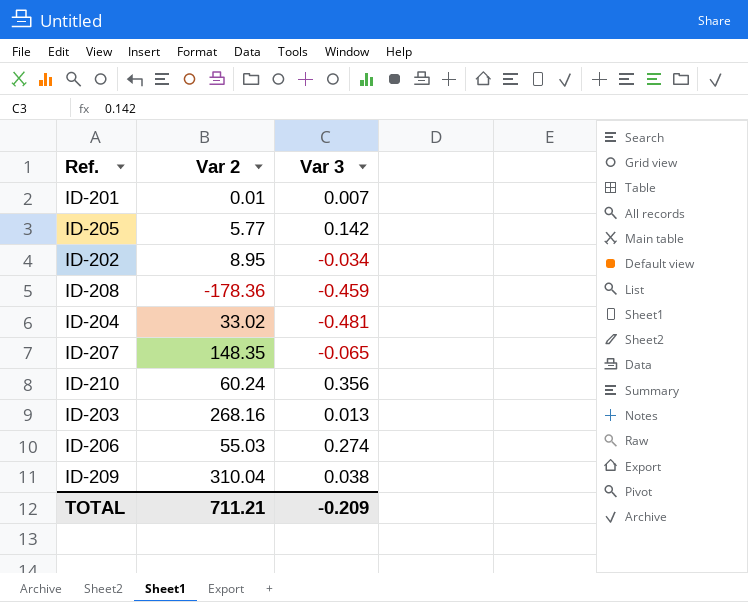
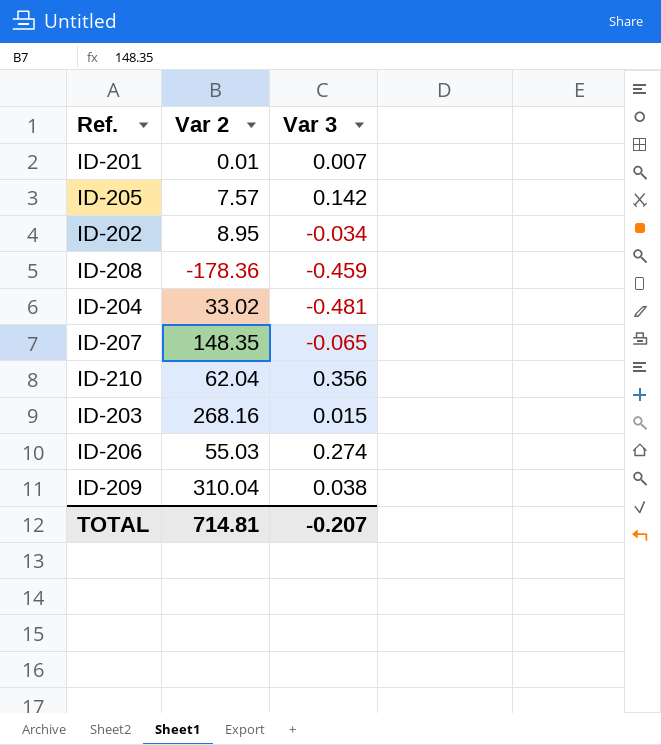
ID-205 | Var 2: 5.77 -> 7.57
ID-210 | Var 2: 60.24 -> 62.04
ID-203 | Var 3: 0.013 -> 0.015
TOTAL | Var 2: 711.21 -> 714.81
TOTAL | Var 3: -0.209 -> -0.207

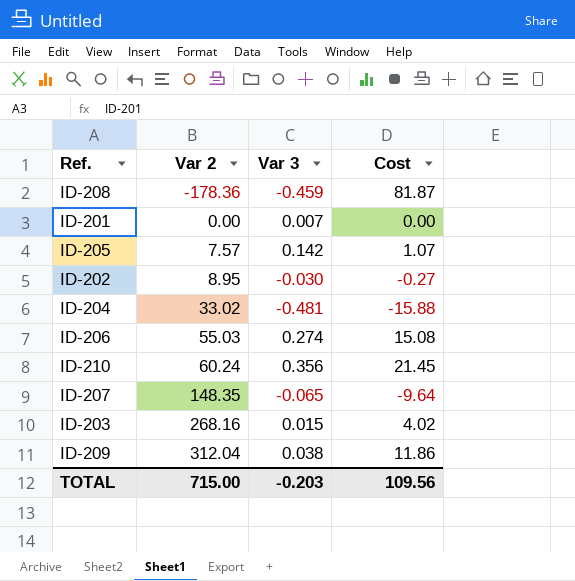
row order: none -> Var 2 ascending
column Cost | formula: none -> [Var 2] * [Var 3]
ID-201 | Var 2: 0.01 -> 0.00
ID-202 | Var 3: -0.034 -> -0.030
ID-210 | Var 2: 62.04 -> 60.24
ID-209 | Var 2: 310.04 -> 312.04
TOTAL | Var 2: 714.81 -> 715.00
TOTAL | Var 3: -0.207 -> -0.203

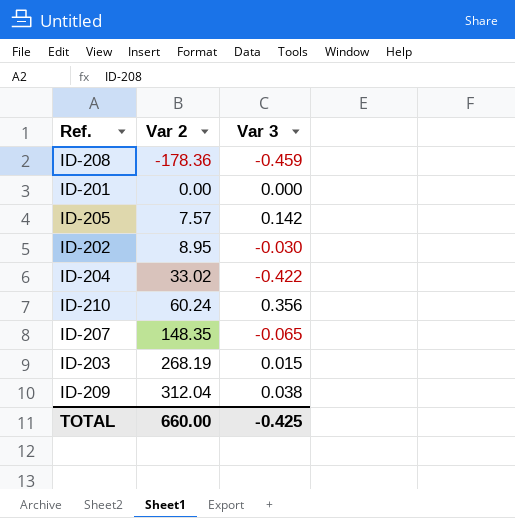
column Cost | formula: [Var 2] * [Var 3] -> none
row ID-206: 55.03 | 0.274 | 15.08 -> none
ID-201 | Var 3: 0.007 -> 0.000
ID-204 | Var 3: -0.481 -> -0.422
ID-203 | Var 2: 268.16 -> 268.19
TOTAL | Var 2: 715.00 -> 660.00
TOTAL | Var 3: -0.203 -> -0.425

